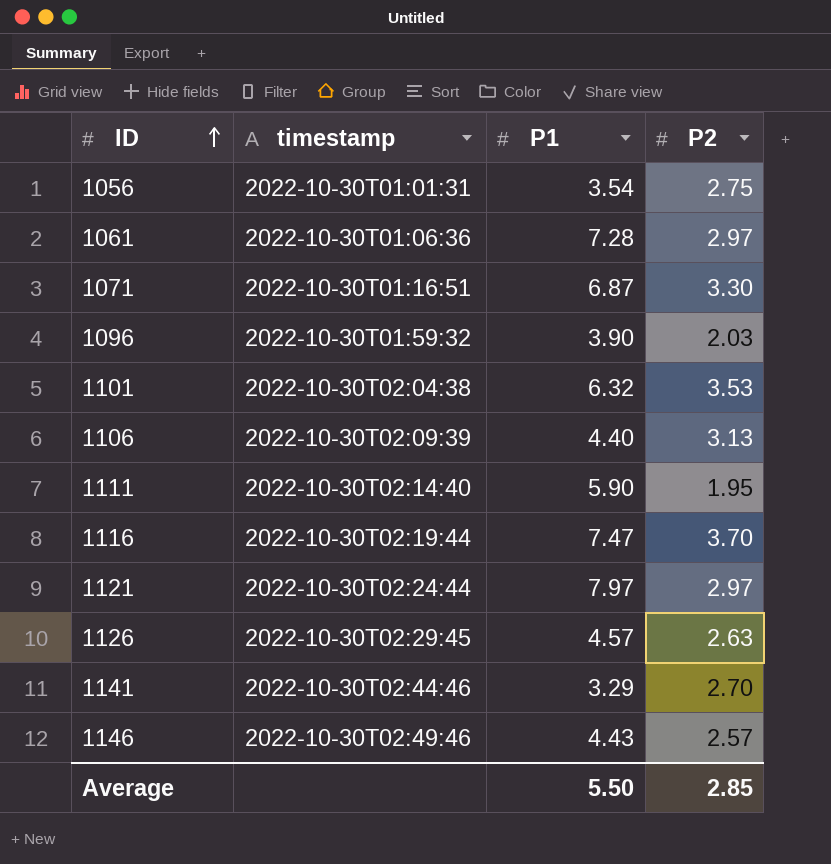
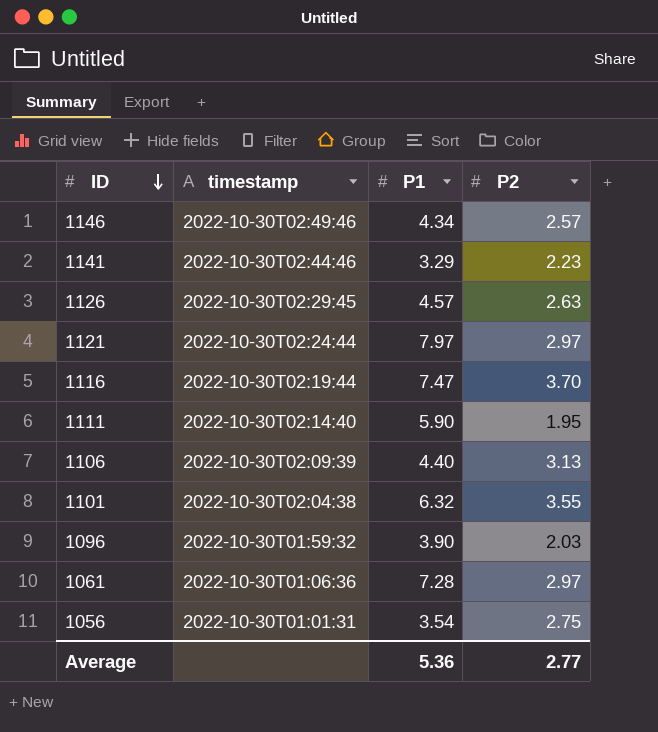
row order: ID ascending -> ID descending
row 1071: 2022-10-30T01:16:51 | 6.87 | 3.30 -> none
1146 | P1: 4.43 -> 4.34
1141 | P2: 2.70 -> 2.23
1101 | P2: 3.53 -> 3.55
Average | P1: 5.50 -> 5.36
Average | P2: 2.85 -> 2.77

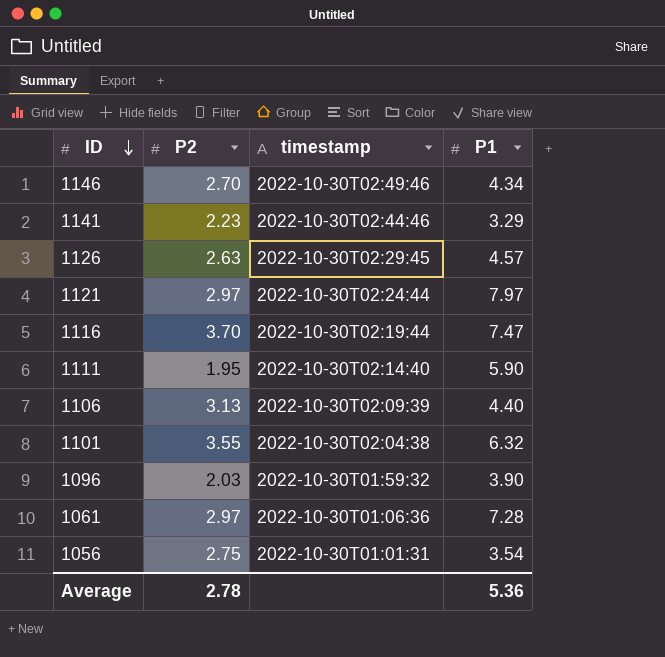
column P2 | position: 4 -> 2
1146 | P2: 2.57 -> 2.70
Average | P2: 2.77 -> 2.78

